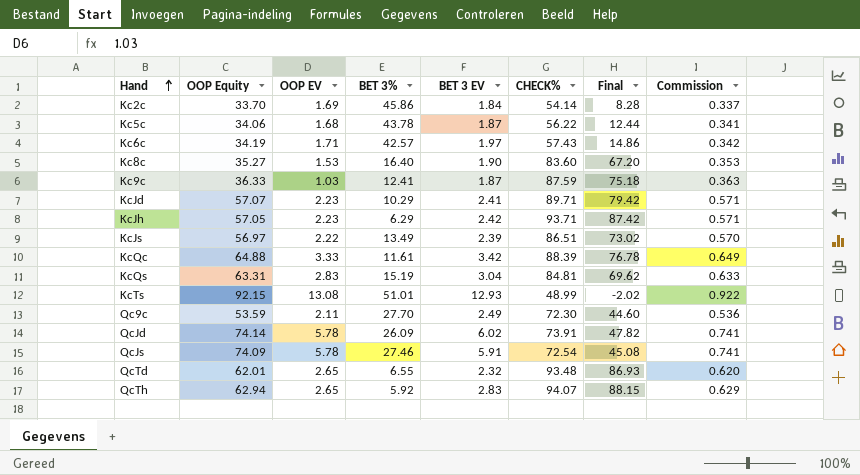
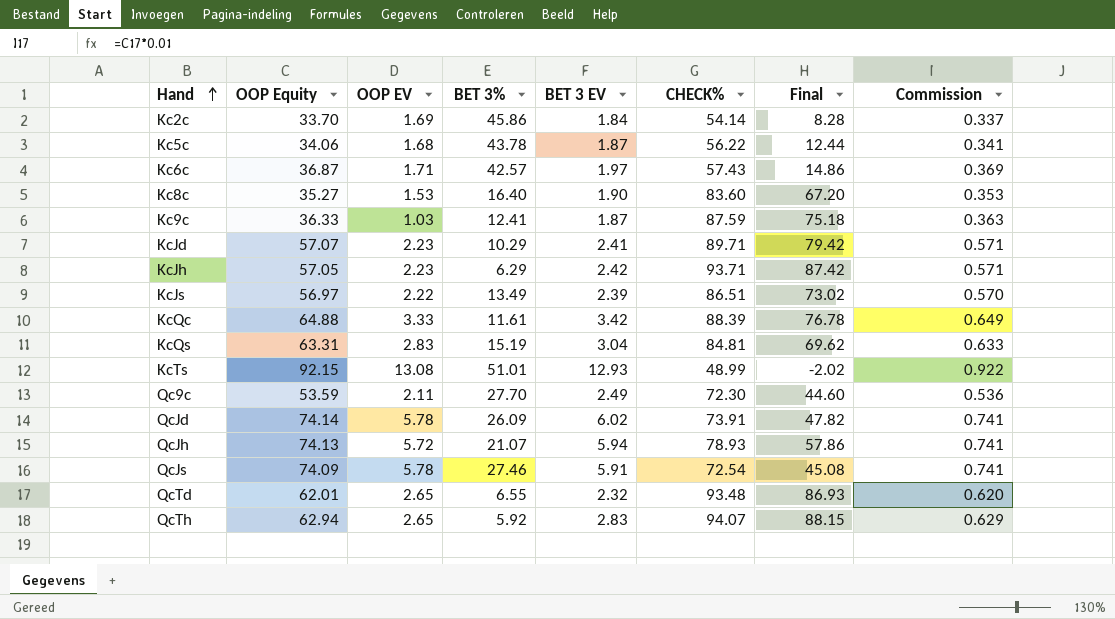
Kc6c | OOP Equity: 34.19 -> 36.87
Kc6c | Commission: 0.342 -> 0.369
row QcJh: none -> 74.13 | 5.72 | 21.07 | 5.94 | 78.93 | 57.86 | 0.741

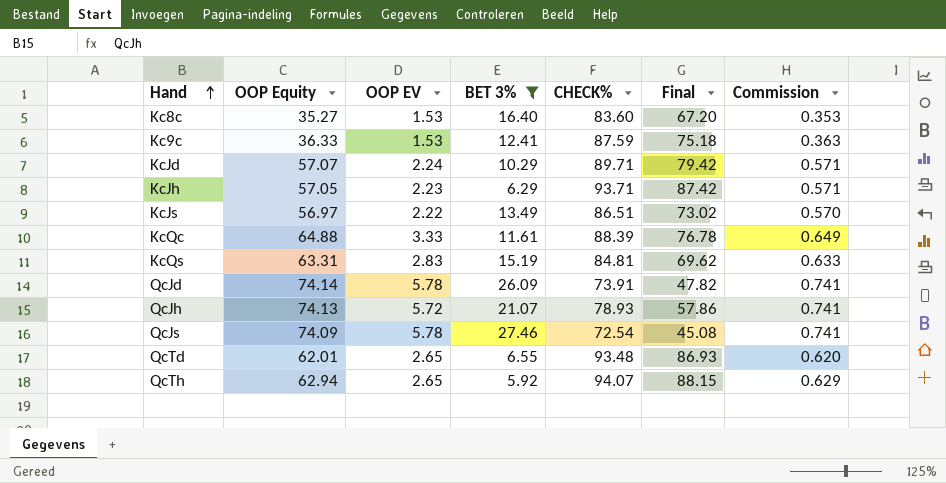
filter: none -> BET 3% <= 27.46
column BET 3 EV | position: 5 -> none
Kc9c | OOP EV: 1.03 -> 1.53
KcJd | OOP EV: 2.23 -> 2.24

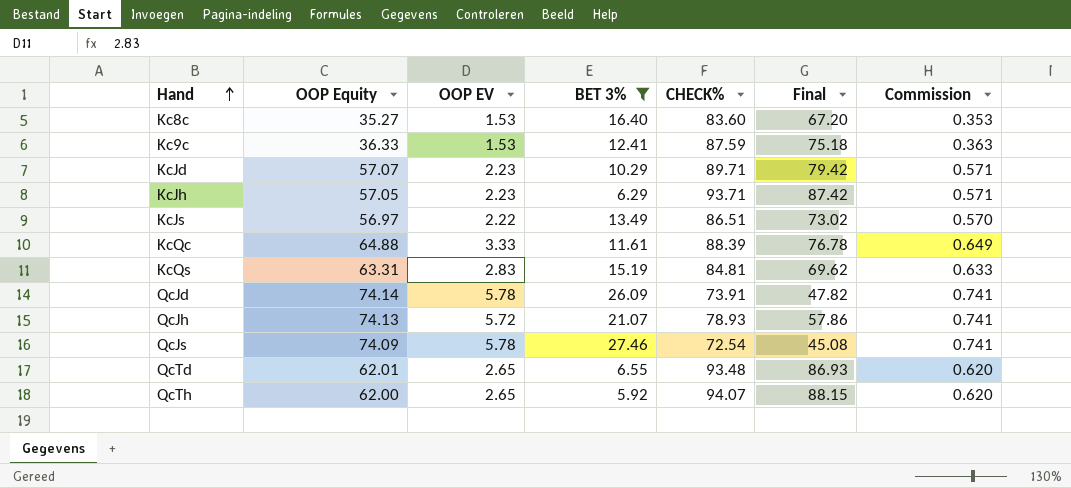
KcJd | OOP EV: 2.24 -> 2.23
QcTh | OOP Equity: 62.94 -> 62.00
QcTh | Commission: 0.629 -> 0.620

